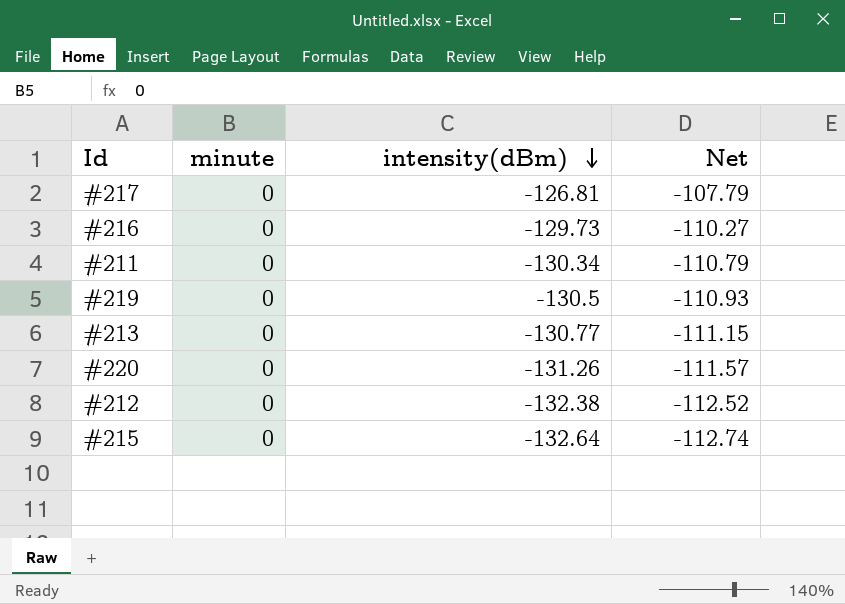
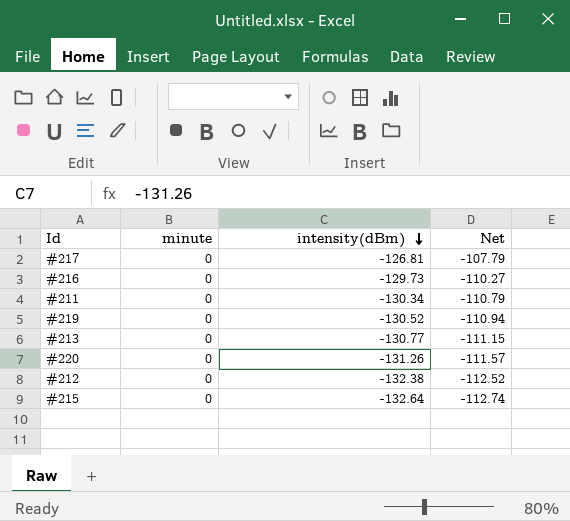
#219 | intensity(dBm): -130.5 -> -130.52
#219 | Net: -110.93 -> -110.94

